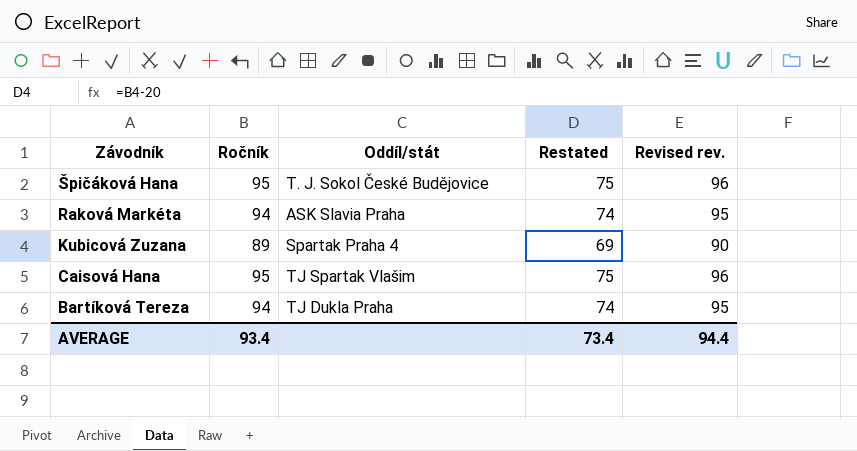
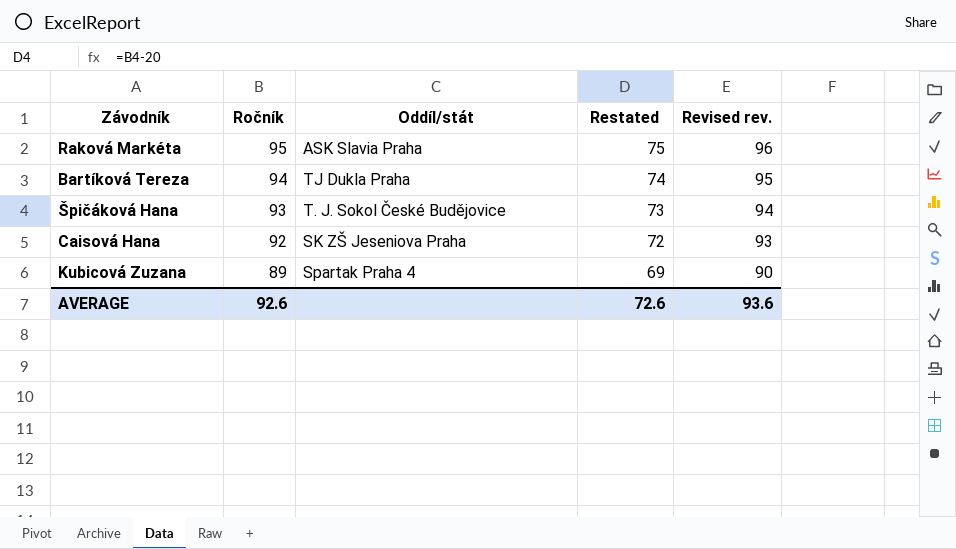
row order: Závodník descending -> Ročník descending
Raková Markéta | Ročník: 94 -> 95
Raková Markéta | Restated: 74 -> 75
Raková Markéta | Revised rev.: 95 -> 96
Špičáková Hana | Ročník: 95 -> 93
Špičáková Hana | Restated: 75 -> 73
Špičáková Hana | Revised rev.: 96 -> 94
Caisová Hana | Ročník: 95 -> 92
Caisová Hana | Oddíl/stát: TJ Spartak Vlašim -> SK ZŠ Jeseniova Praha
Caisová Hana | Restated: 75 -> 72
Caisová Hana | Revised rev.: 96 -> 93
AVERAGE | Ročník: 93.4 -> 92.6
AVERAGE | Restated: 73.4 -> 72.6
AVERAGE | Revised rev.: 94.4 -> 93.6

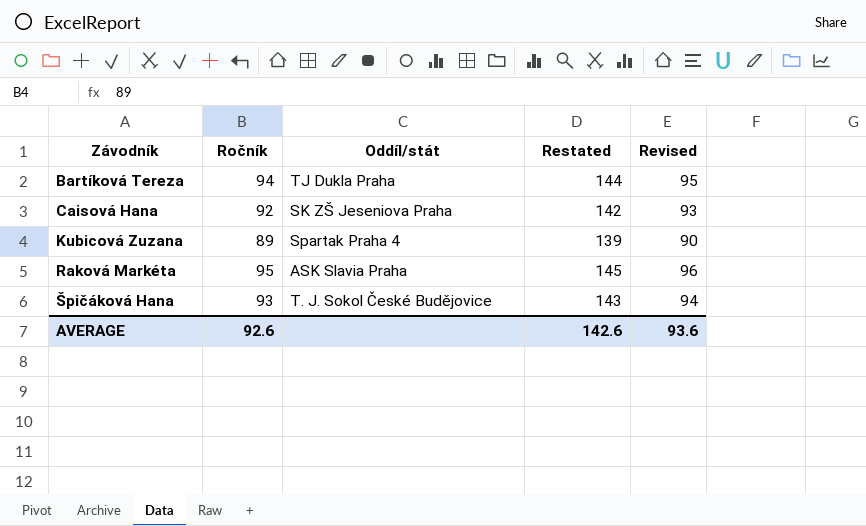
row order: Ročník descending -> Závodník ascending
column Restated | formula: [Ročník] - 20 -> [Ročník] + 50
column name: Revised rev. -> Revised
AVERAGE | Restated: 72.6 -> 142.6

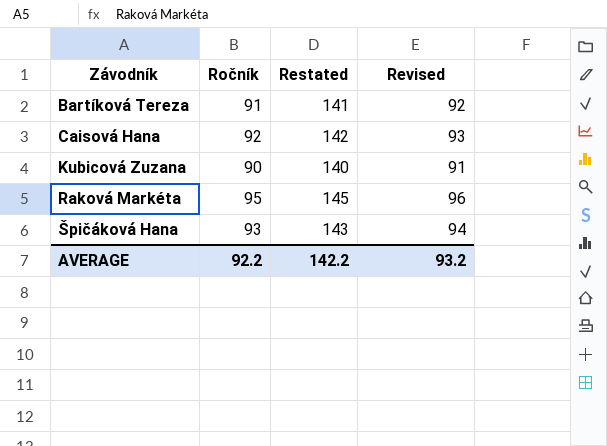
column Oddíl/stát | position: 3 -> none
Bartíková Tereza | Ročník: 94 -> 91
Bartíková Tereza | Restated: 144 -> 141
Bartíková Tereza | Revised: 95 -> 92
Kubicová Zuzana | Ročník: 89 -> 90
Kubicová Zuzana | Restated: 139 -> 140
Kubicová Zuzana | Revised: 90 -> 91
AVERAGE | Ročník: 92.6 -> 92.2
AVERAGE | Restated: 142.6 -> 142.2
AVERAGE | Revised: 93.6 -> 93.2

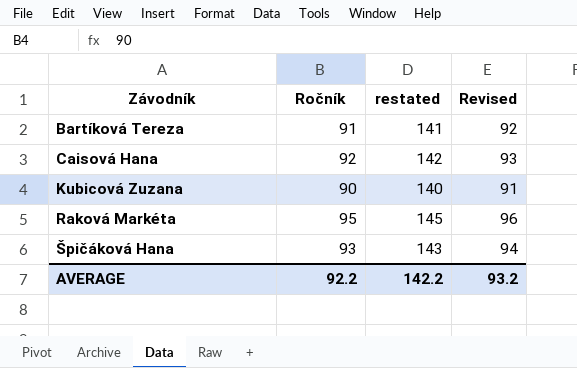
column name: Restated -> restated

